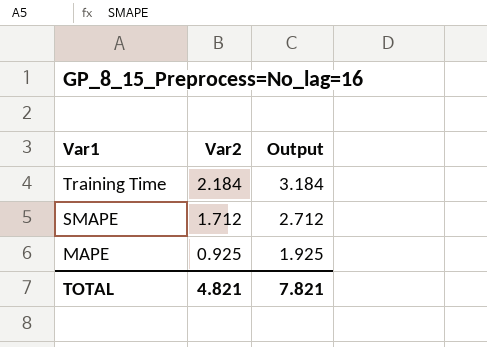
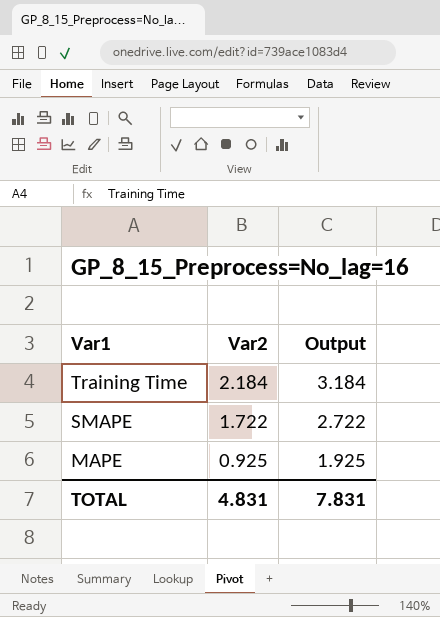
SMAPE | Var2: 1.712 -> 1.722
SMAPE | Output: 2.712 -> 2.722
TOTAL | Var2: 4.821 -> 4.831
TOTAL | Output: 7.821 -> 7.831

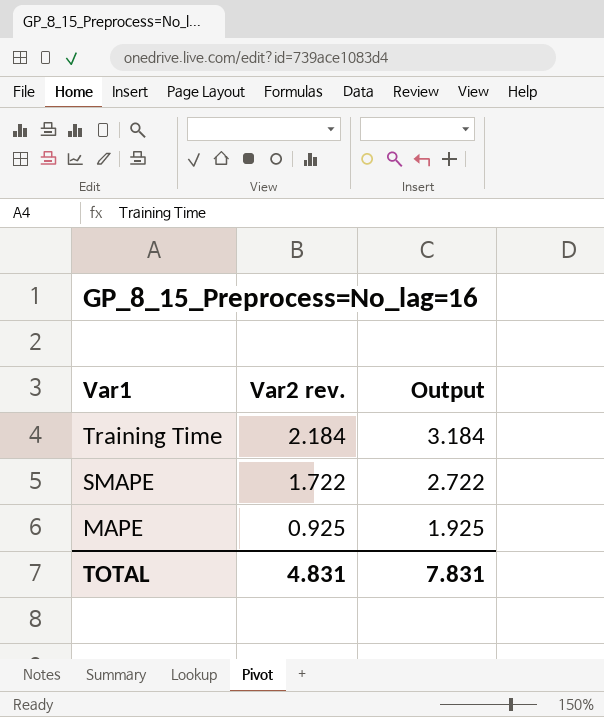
column name: Var2 -> Var2 rev.

